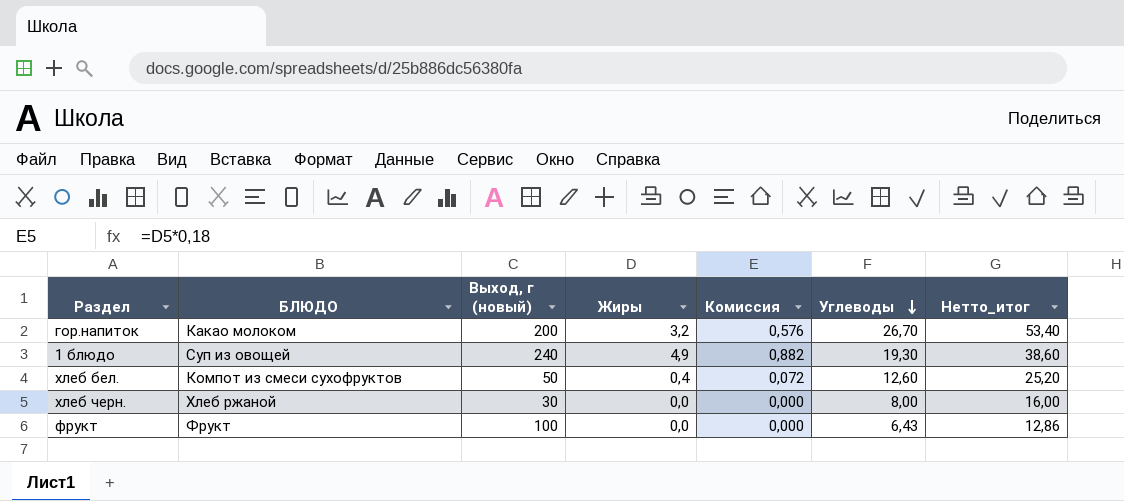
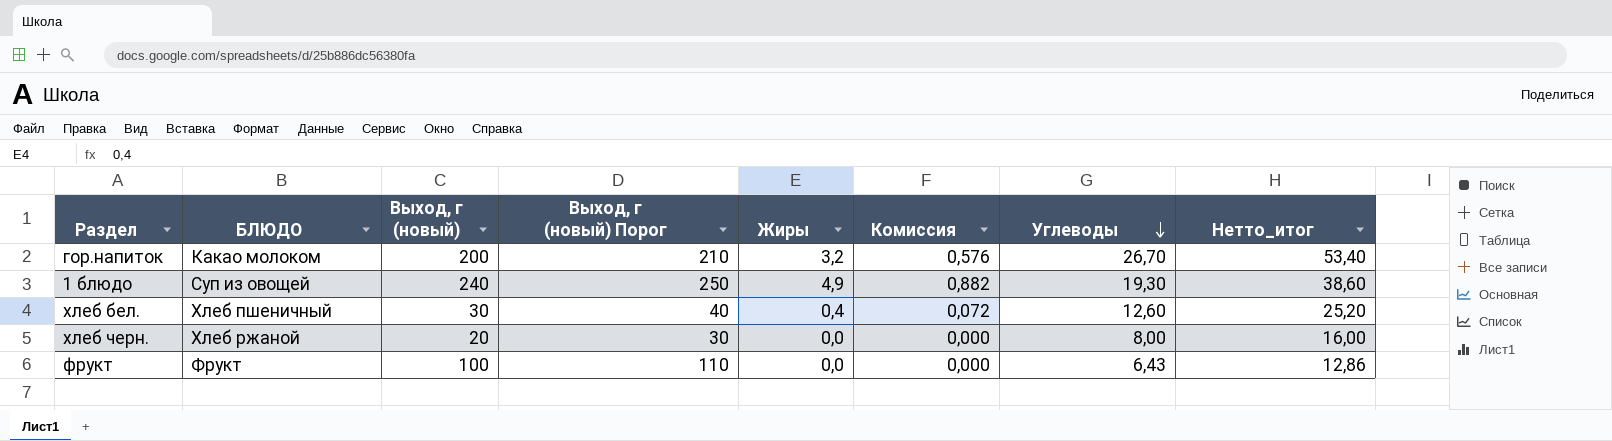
column Выход, г (новый) Порог | formula: none -> [Выход, г (новый)] + 10
хлеб бел. | БЛЮДО: Компот из смеси сухофруктов -> Хлеб пшеничный
хлеб бел. | Выход, г (новый): 50 -> 30
хлеб черн. | Выход, г (новый): 30 -> 20

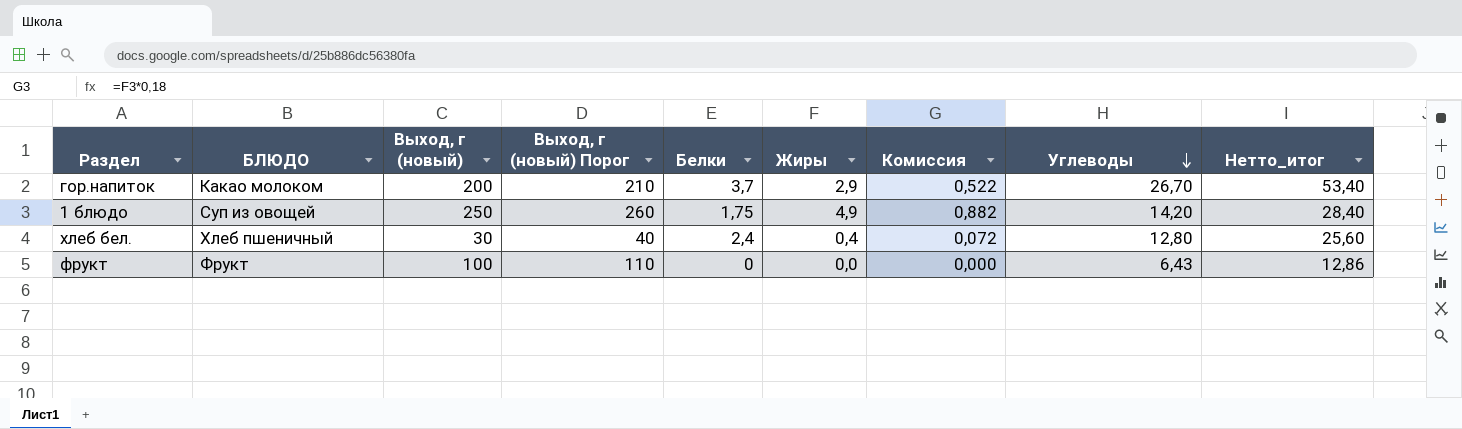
column Белки | position: none -> 5
row хлеб черн.: Хлеб ржаной | 20 | 30 | 0,0 | 0,000 | 8,00 | 16,00 -> none
гор.напиток | Жиры: 3,2 -> 2,9
гор.напиток | Комиссия: 0,576 -> 0,522
1 блюдо | Выход, г (новый): 240 -> 250
1 блюдо | Выход, г (новый) Порог: 250 -> 260
1 блюдо | Углеводы: 19,30 -> 14,20
1 блюдо | Нетто_итог: 38,60 -> 28,40
хлеб бел. | Углеводы: 12,60 -> 12,80
хлеб бел. | Нетто_итог: 25,20 -> 25,60

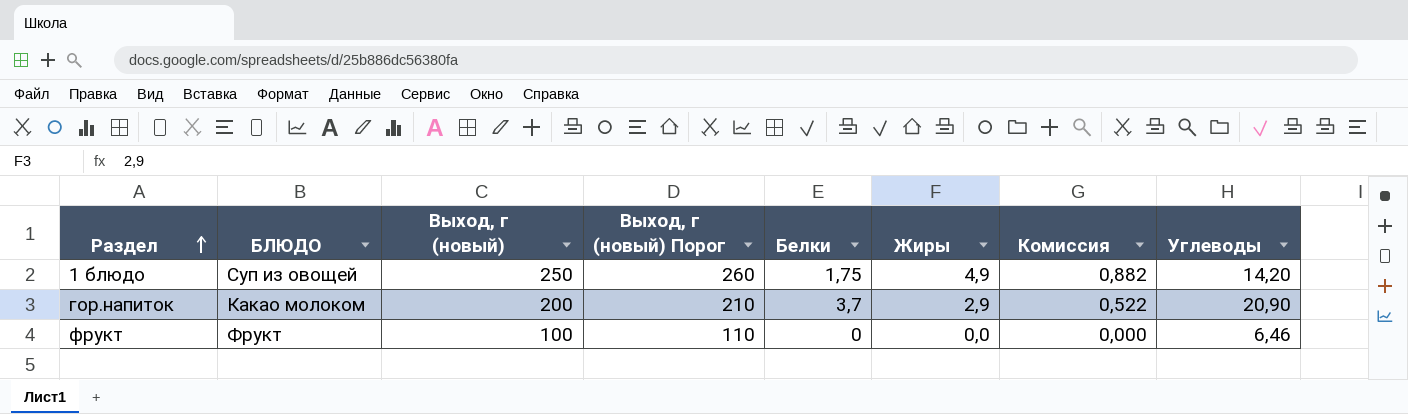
row order: Углеводы descending -> Раздел ascending
column Нетто_итог | formula: [Углеводы] * 2 -> none
row хлеб бел.: Хлеб пшеничный | 30 | 40 | 2,4 | 0,4 | 0,072 | 12,80 | 25,60 -> none
гор.напиток | Углеводы: 26,70 -> 20,90
фрукт | Углеводы: 6,43 -> 6,46

